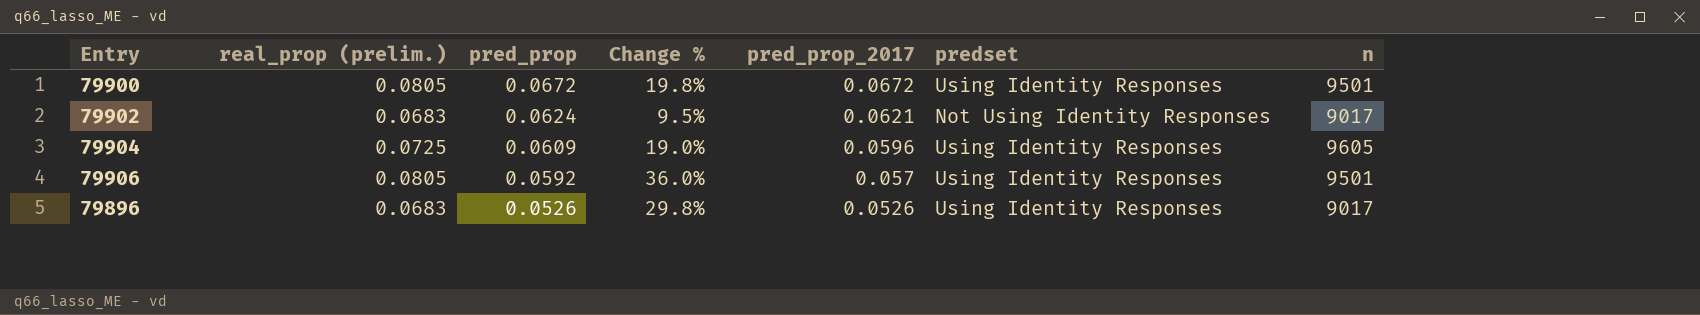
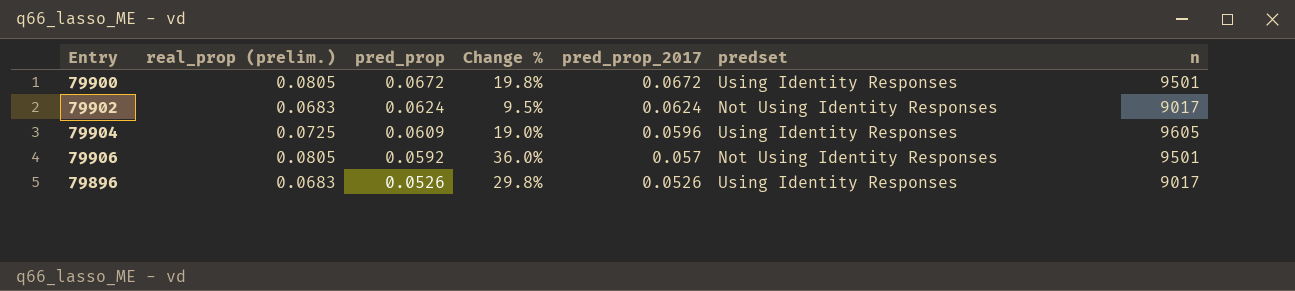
79902 | pred_prop_2017: 0.0621 -> 0.0624
79906 | predset: Using Identity Responses -> Not Using Identity Responses

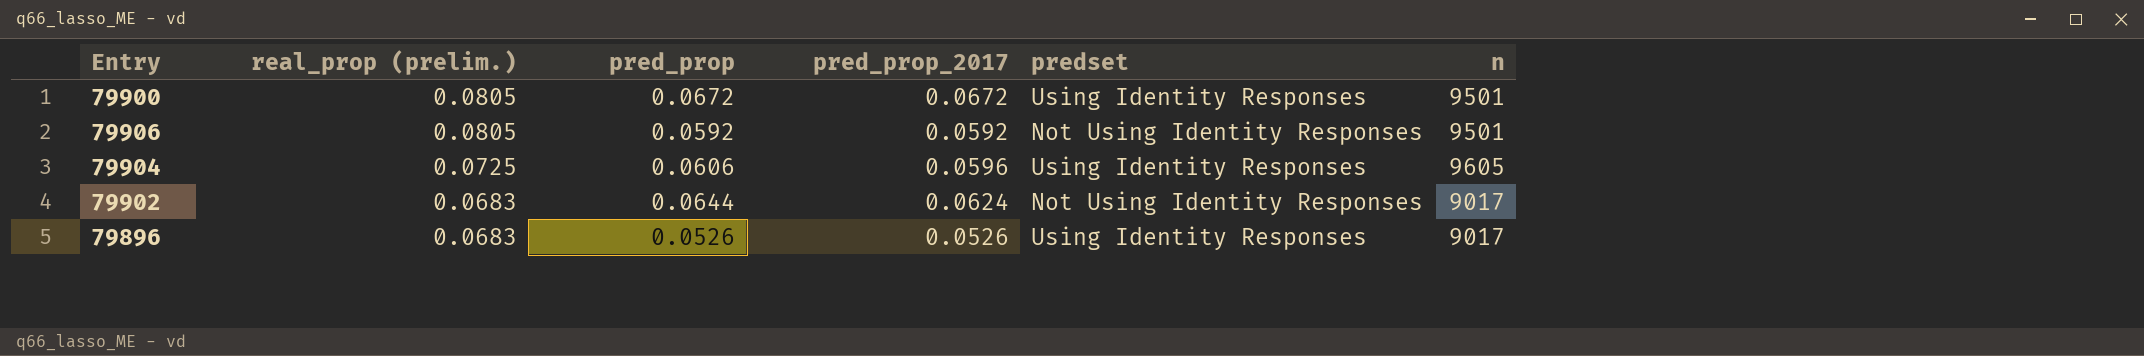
row order: pred_prop descending -> real_prop (prelim.) descending
column Change % | formula: ([real_prop (prelim.)] - [pred_prop]) / [pred_prop] -> none
79906 | pred_prop_2017: 0.057 -> 0.0592
79904 | pred_prop: 0.0609 -> 0.0606
79902 | pred_prop: 0.0624 -> 0.0644

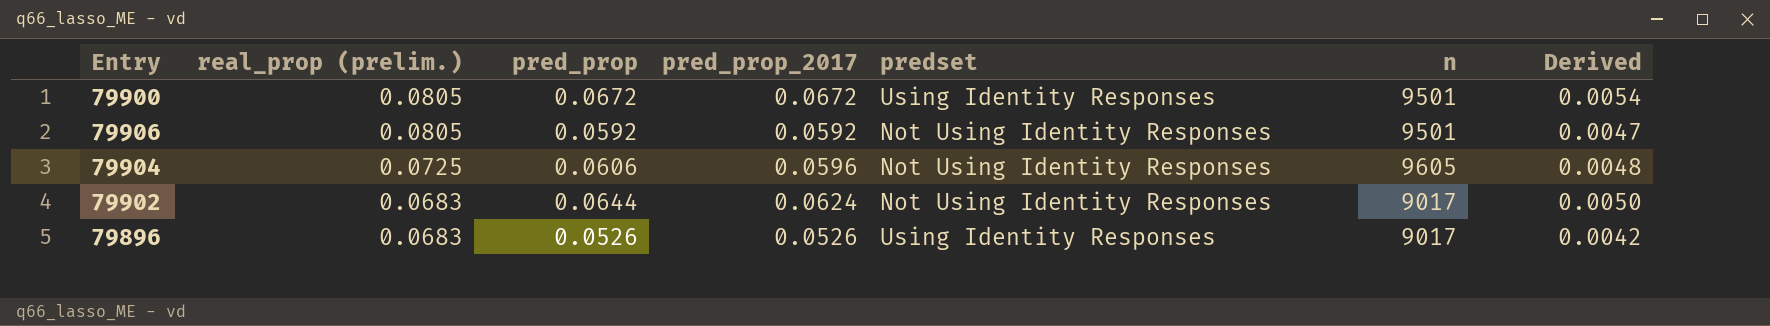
column Derived | formula: none -> [pred_prop_2017] * 0.08
79904 | predset: Using Identity Responses -> Not Using Identity Responses

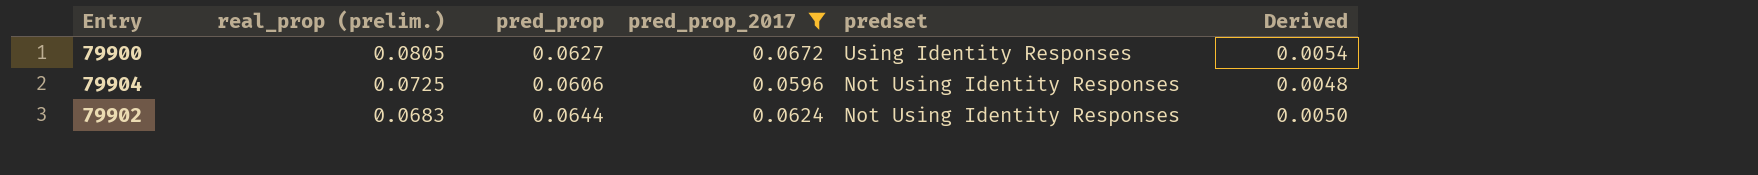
filter: none -> pred_prop_2017 >= 0.0596
column n | position: 6 -> none
79900 | pred_prop: 0.0672 -> 0.0627

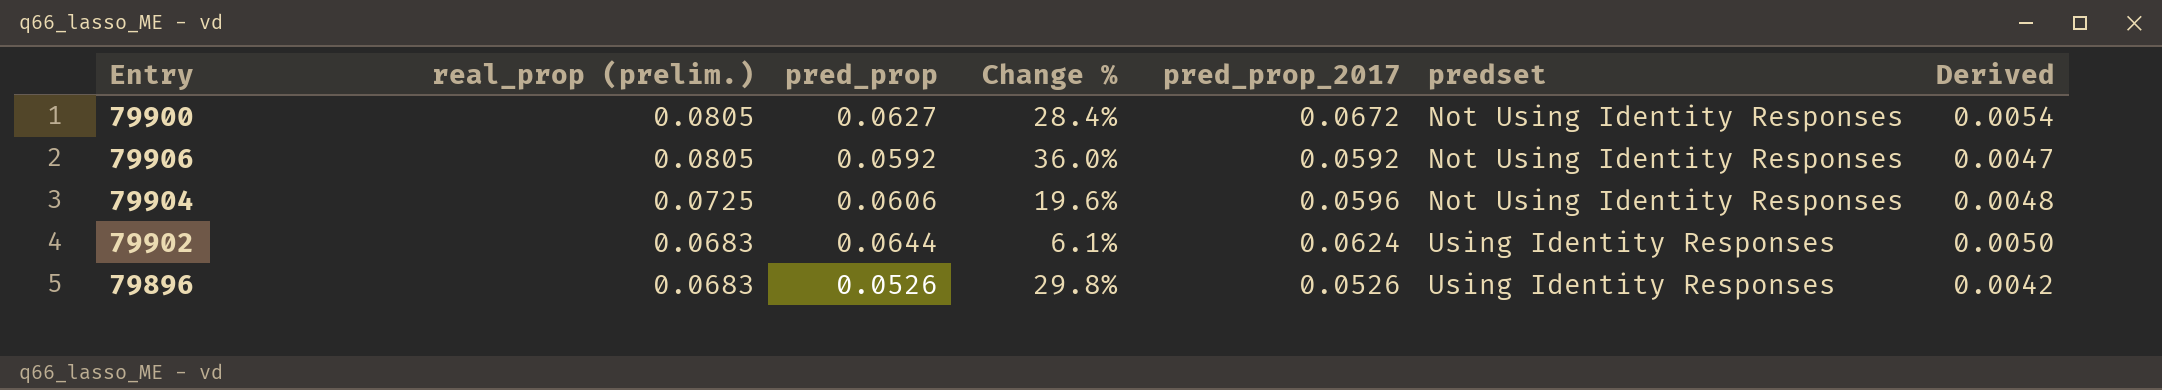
filter: pred_prop_2017 >= 0.0596 -> none
column Change % | formula: none -> ([real_prop (prelim.)] - [pred_prop]) / [pred_prop]
79900 | predset: Using Identity Responses -> Not Using Identity Responses
79902 | predset: Not Using Identity Responses -> Using Identity Responses

